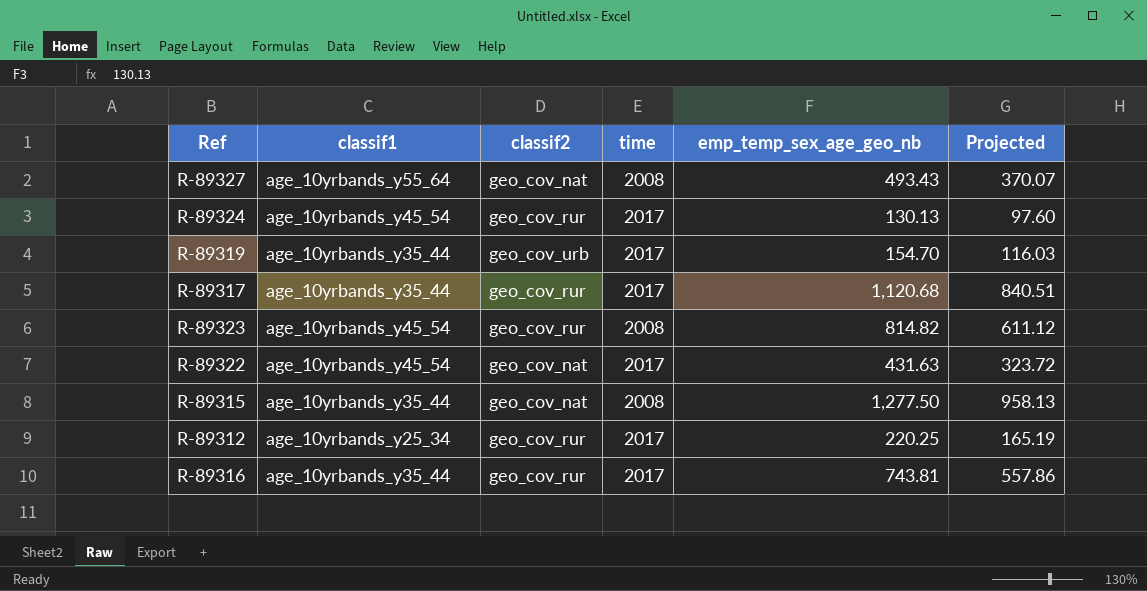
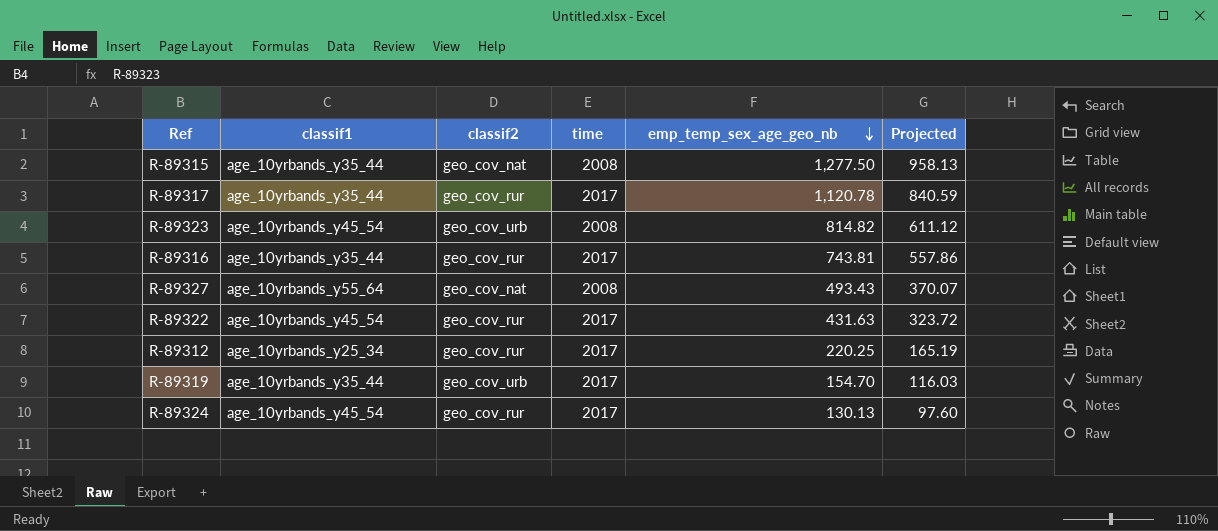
row order: none -> emp_temp_sex_age_geo_nb descending
R-89317 | emp_temp_sex_age_geo_nb: 1,120.68 -> 1,120.78
R-89317 | Projected: 840.51 -> 840.59
R-89323 | classif2: geo_cov_rur -> geo_cov_urb
R-89322 | classif2: geo_cov_nat -> geo_cov_rur

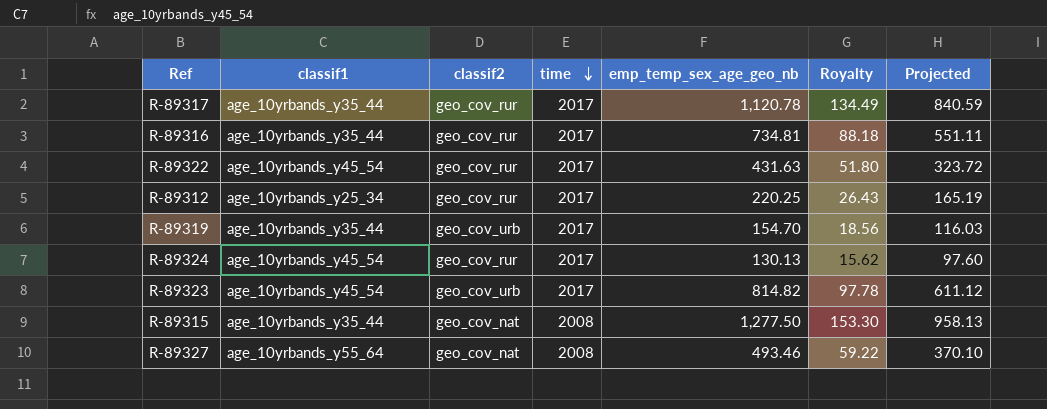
row order: emp_temp_sex_age_geo_nb descending -> time descending
column Royalty | formula: none -> [emp_temp_sex_age_geo_nb] * 0.12
R-89316 | emp_temp_sex_age_geo_nb: 743.81 -> 734.81
R-89316 | Projected: 557.86 -> 551.11
R-89323 | time: 2008 -> 2017
R-89327 | emp_temp_sex_age_geo_nb: 493.43 -> 493.46
R-89327 | Projected: 370.07 -> 370.10

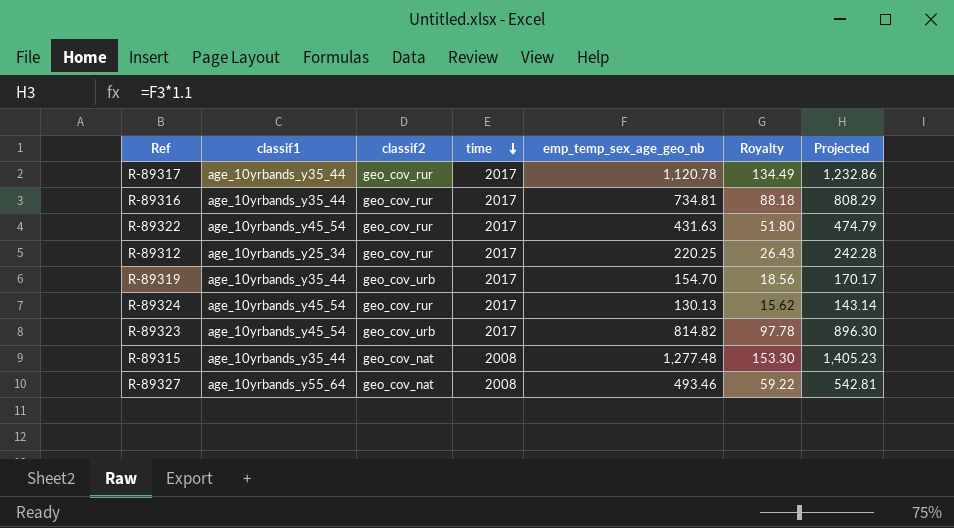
column Projected | formula: [emp_temp_sex_age_geo_nb] * 0.75 -> [emp_temp_sex_age_geo_nb] * 1.1
R-89315 | emp_temp_sex_age_geo_nb: 1,277.50 -> 1,277.48

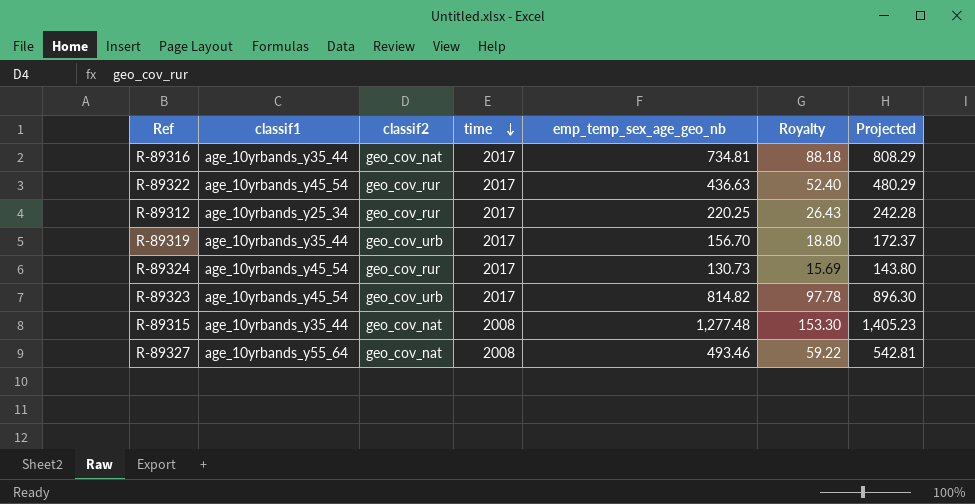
row R-89317: age_10yrbands_y35_44 | geo_cov_rur | 2017 | 1,120.78 | 134.49 | 1,232.86 -> none
R-89316 | classif2: geo_cov_rur -> geo_cov_nat
R-89322 | emp_temp_sex_age_geo_nb: 431.63 -> 436.63
R-89322 | Royalty: 51.80 -> 52.40
R-89322 | Projected: 474.79 -> 480.29
R-89319 | emp_temp_sex_age_geo_nb: 154.70 -> 156.70
R-89319 | Royalty: 18.56 -> 18.80
R-89319 | Projected: 170.17 -> 172.37
R-89324 | emp_temp_sex_age_geo_nb: 130.13 -> 130.73
R-89324 | Royalty: 15.62 -> 15.69
R-89324 | Projected: 143.14 -> 143.80

